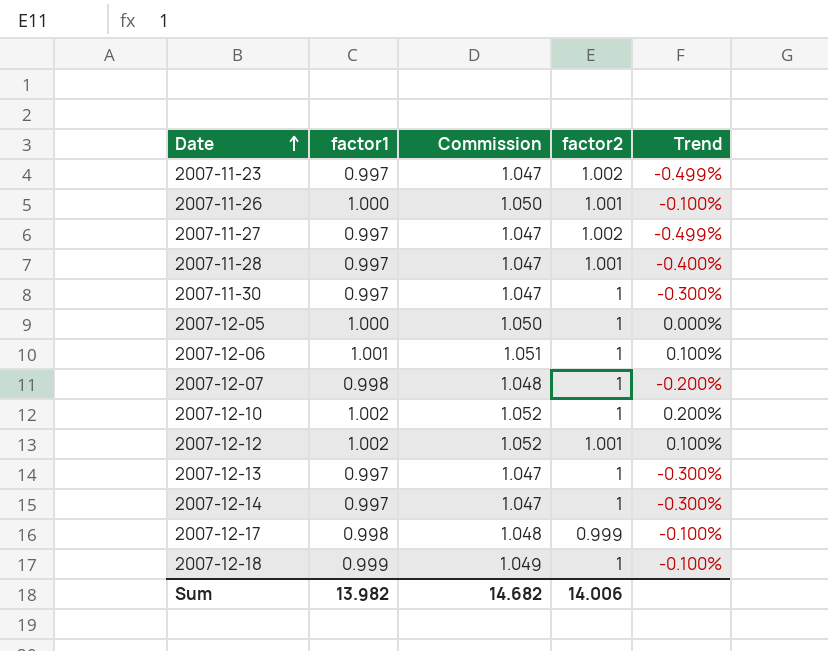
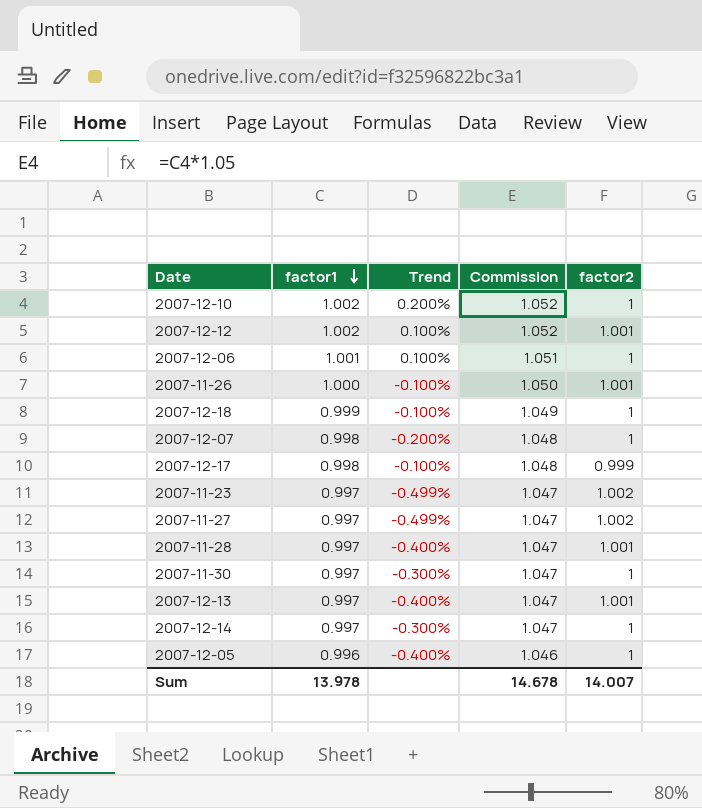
row order: Date ascending -> factor1 descending
column Trend | position: 5 -> 3
2007-12-13 | Trend: -0.300% -> -0.400%
2007-12-13 | factor2: 1 -> 1.001
2007-12-05 | factor1: 1.000 -> 0.996
2007-12-05 | Trend: 0.000% -> -0.400%
2007-12-05 | Commission: 1.050 -> 1.046
Sum | factor1: 13.982 -> 13.978
Sum | Commission: 14.682 -> 14.678
Sum | factor2: 14.006 -> 14.007

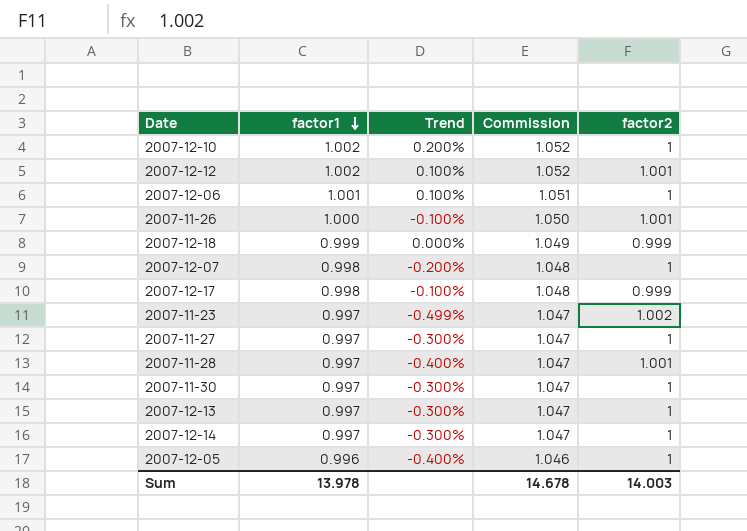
2007-12-18 | Trend: -0.100% -> 0.000%
2007-12-18 | factor2: 1 -> 0.999
2007-11-27 | Trend: -0.499% -> -0.300%
2007-11-27 | factor2: 1.002 -> 1
2007-12-13 | Trend: -0.400% -> -0.300%
2007-12-13 | factor2: 1.001 -> 1
Sum | factor2: 14.007 -> 14.003

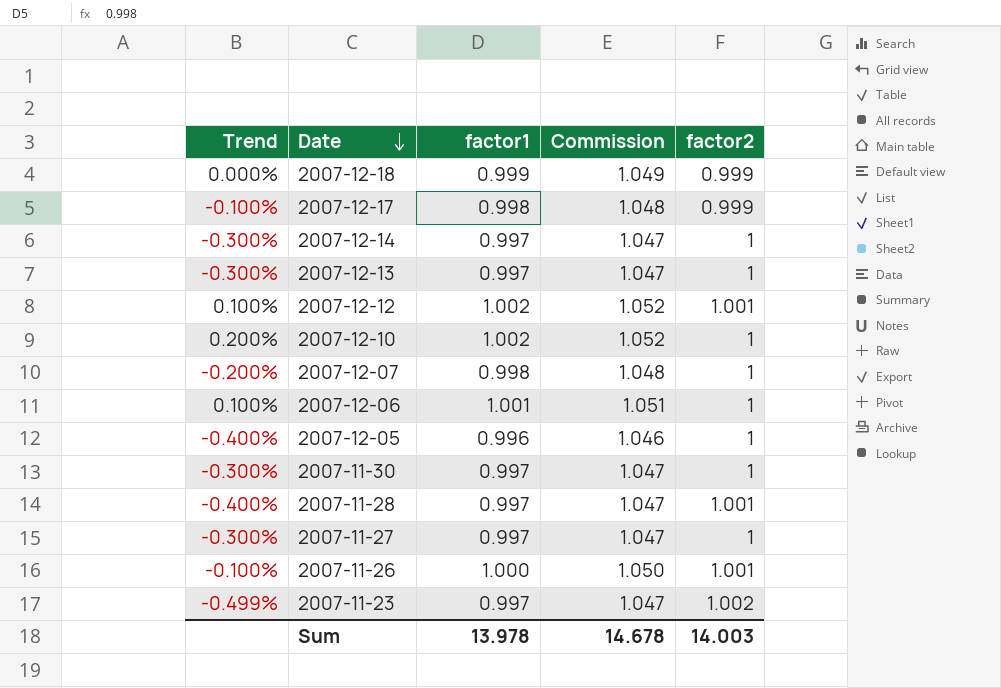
row order: factor1 descending -> Date descending
column Trend | position: 3 -> 1

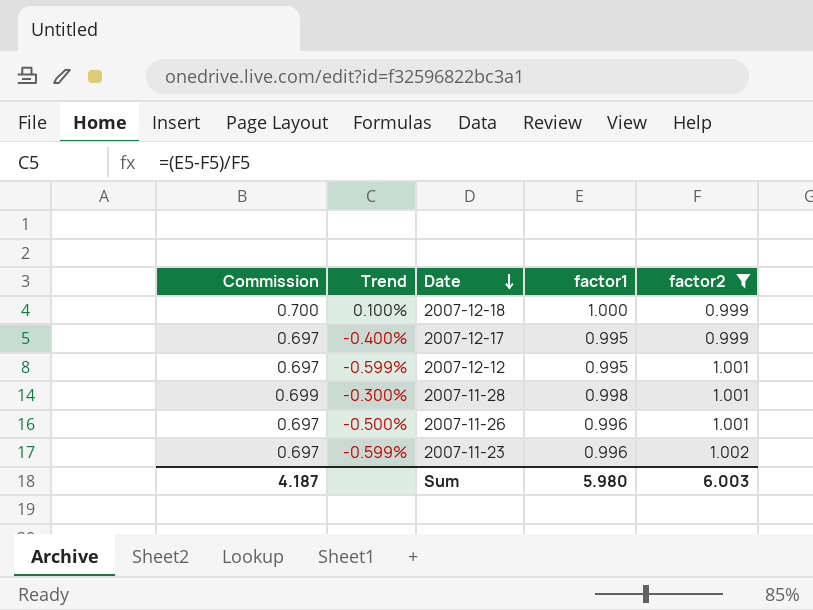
filter: none -> factor2 != 1
column Commission | formula: [factor1] * 1.05 -> [factor1] * 0.7
column Commission | position: 4 -> 1
2007-12-18 | Trend: 0.000% -> 0.100%
2007-12-18 | factor1: 0.999 -> 1.000
2007-12-17 | Trend: -0.100% -> -0.400%
2007-12-17 | factor1: 0.998 -> 0.995
2007-12-12 | Trend: 0.100% -> -0.599%
2007-12-12 | factor1: 1.002 -> 0.995
2007-11-28 | Trend: -0.400% -> -0.300%
2007-11-28 | factor1: 0.997 -> 0.998
2007-11-26 | Trend: -0.100% -> -0.500%
2007-11-26 | factor1: 1.000 -> 0.996
2007-11-23 | Trend: -0.499% -> -0.599%
2007-11-23 | factor1: 0.997 -> 0.996
Sum | Commission: 14.678 -> 4.187
Sum | factor1: 13.978 -> 5.980
Sum | factor2: 14.003 -> 6.003

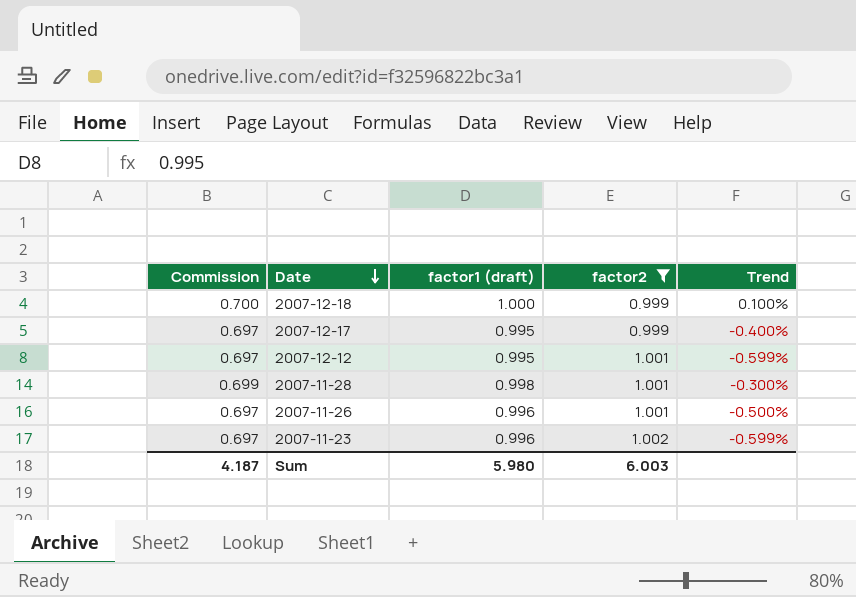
column name: factor1 -> factor1 (draft)
column Trend | position: 2 -> 5

